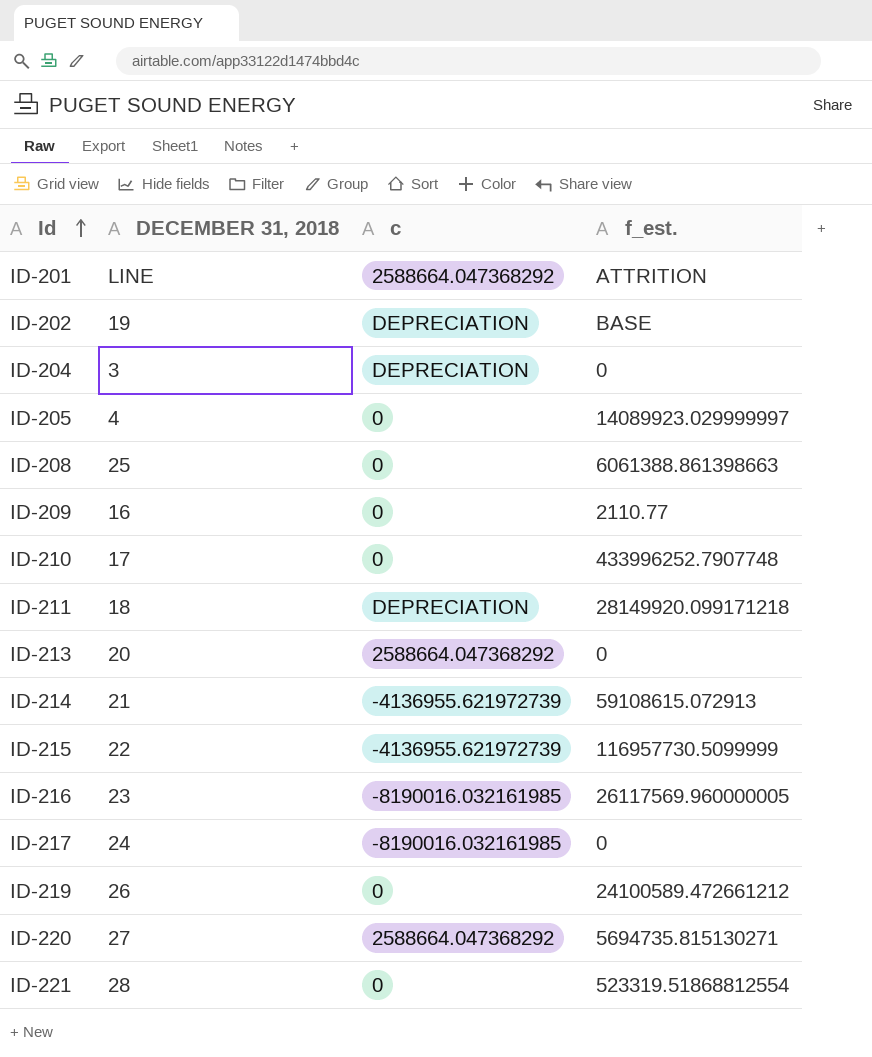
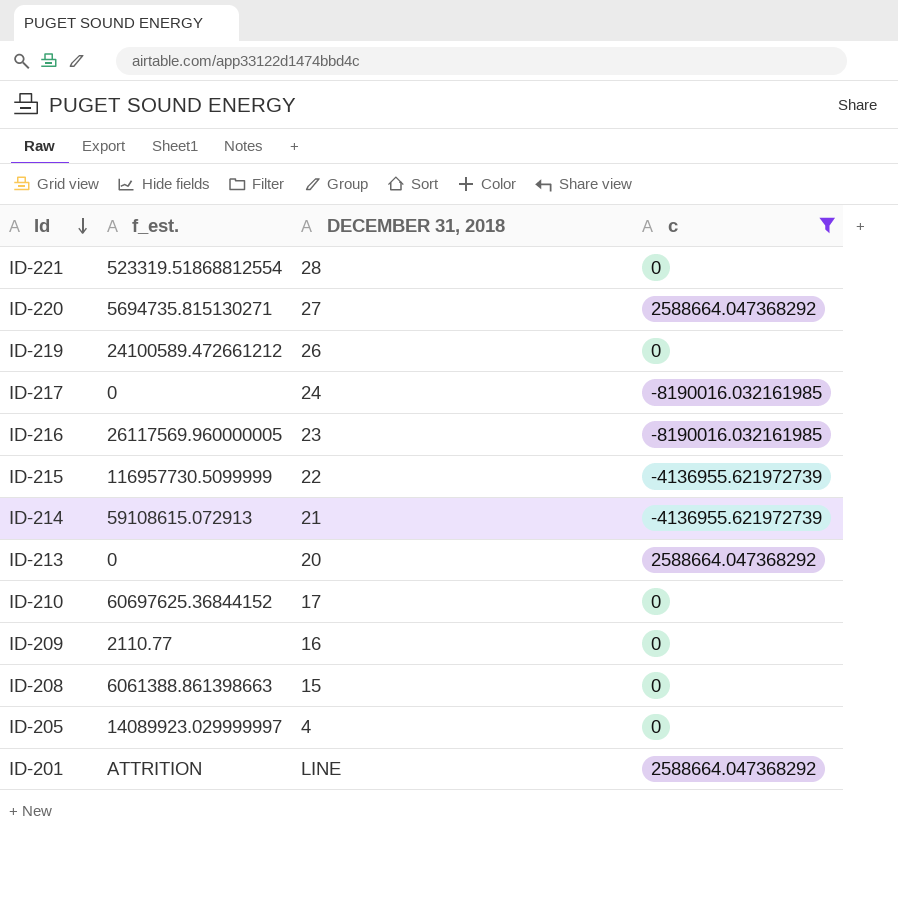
filter: none -> c != DEPRECIATION
row order: Id ascending -> Id descending
column f_est. | position: 4 -> 2
ID-210 | f_est.: 433996252.7907748 -> 60697625.36844152
ID-208 | DECEMBER 31, 2018: 25 -> 15

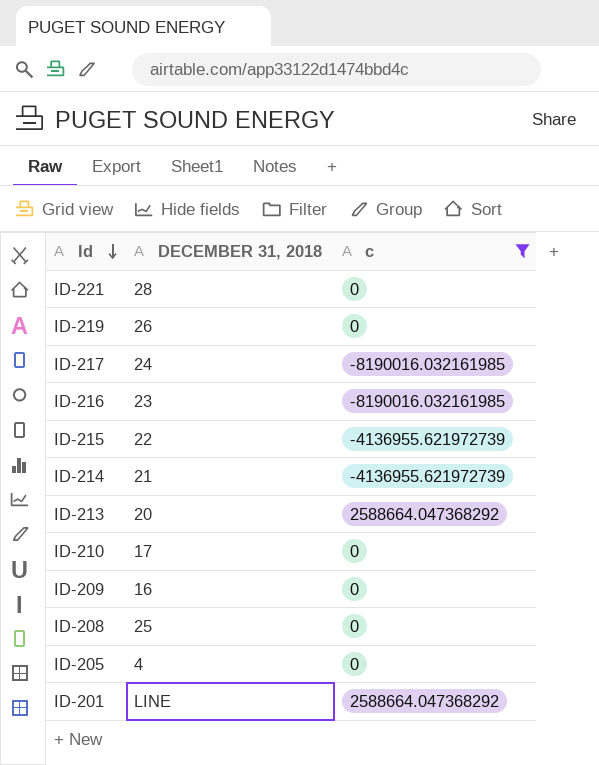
column f_est. | position: 2 -> none
row ID-220: 5694735.815130271 | 27 | 2588664.047368292 -> none
ID-208 | DECEMBER 31, 2018: 15 -> 25

